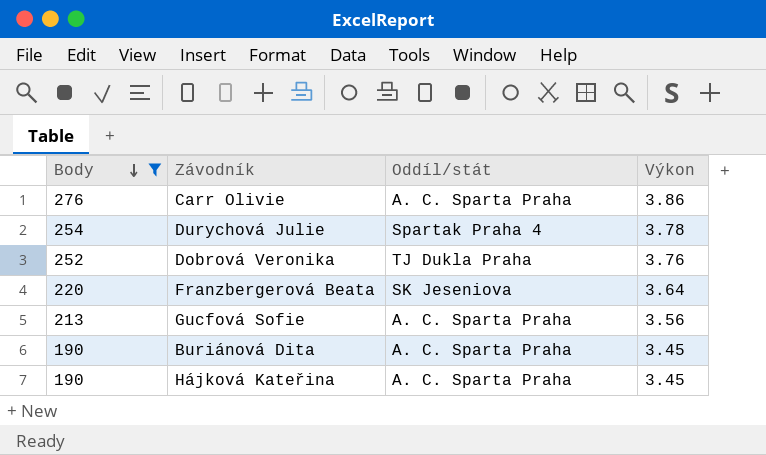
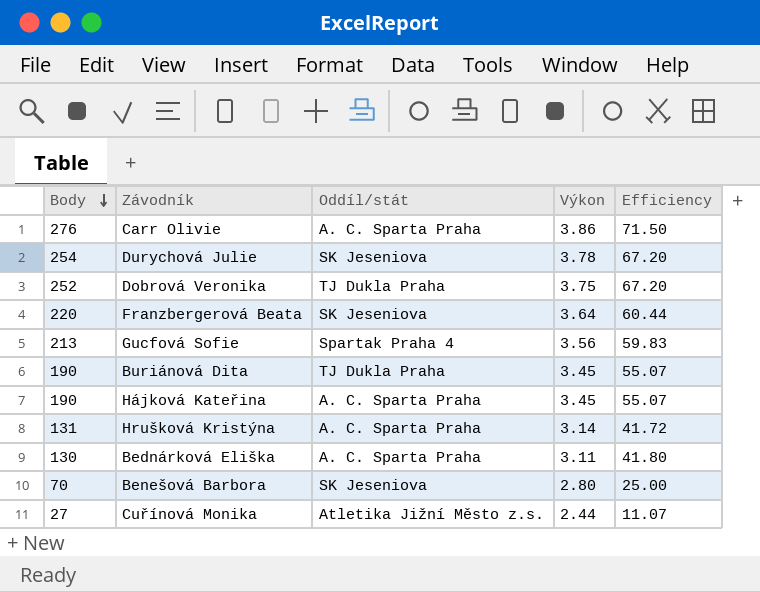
filter: Body >= 190 -> none
column Efficiency | formula: none -> [Body] / [Výkon]
Durychová Julie | Oddíl/stát: Spartak Praha 4 -> SK Jeseniova
Dobrová Veronika | Výkon: 3.76 -> 3.75
Gucfová Sofie | Oddíl/stát: A. C. Sparta Praha -> Spartak Praha 4
Buriánová Dita | Oddíl/stát: A. C. Sparta Praha -> TJ Dukla Praha

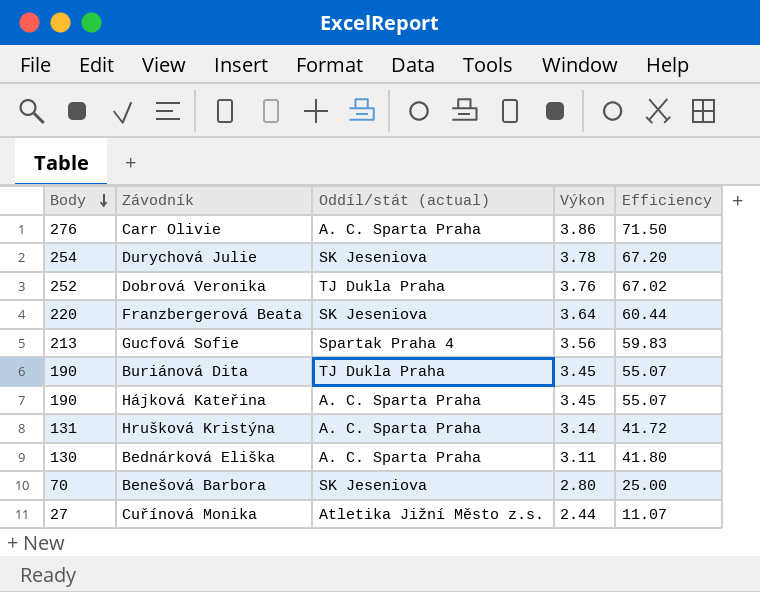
column name: Oddíl/stát -> Oddíl/stát (actual)
Dobrová Veronika | Výkon: 3.75 -> 3.76
Dobrová Veronika | Efficiency: 67.20 -> 67.02

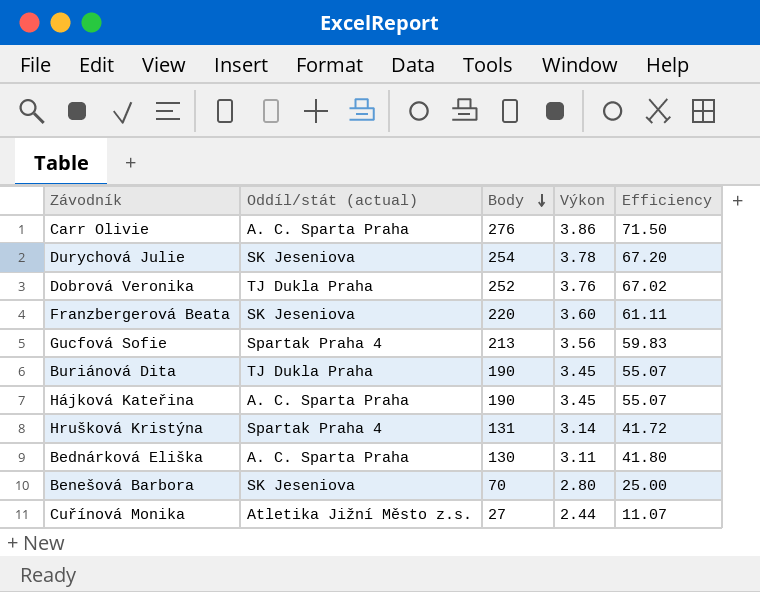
column Body | position: 1 -> 3
Franzbergerová Beata | Výkon: 3.64 -> 3.60
Franzbergerová Beata | Efficiency: 60.44 -> 61.11
Hrušková Kristýna | Oddíl/stát (actual): A. C. Sparta Praha -> Spartak Praha 4

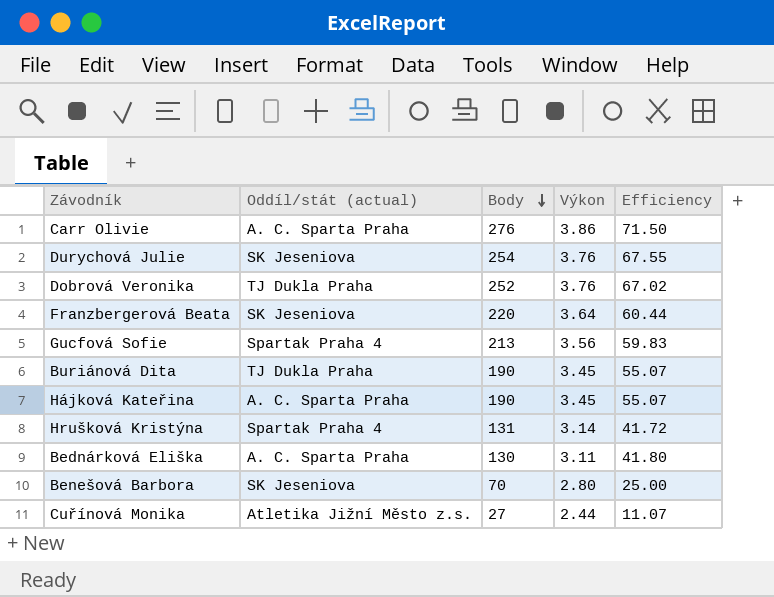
Durychová Julie | Výkon: 3.78 -> 3.76
Durychová Julie | Efficiency: 67.20 -> 67.55
Franzbergerová Beata | Výkon: 3.60 -> 3.64
Franzbergerová Beata | Efficiency: 61.11 -> 60.44

